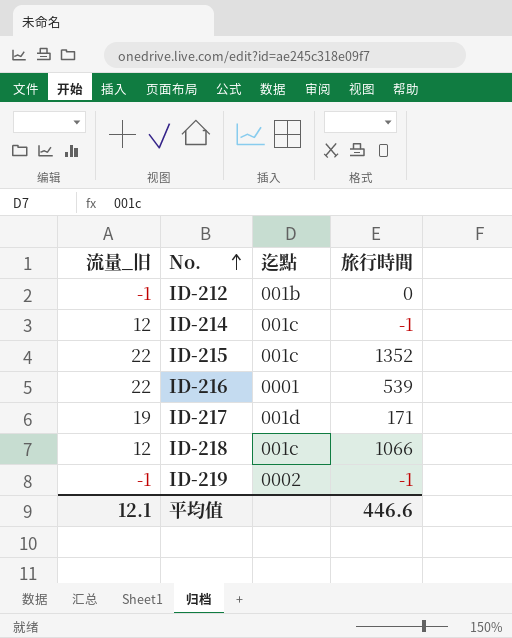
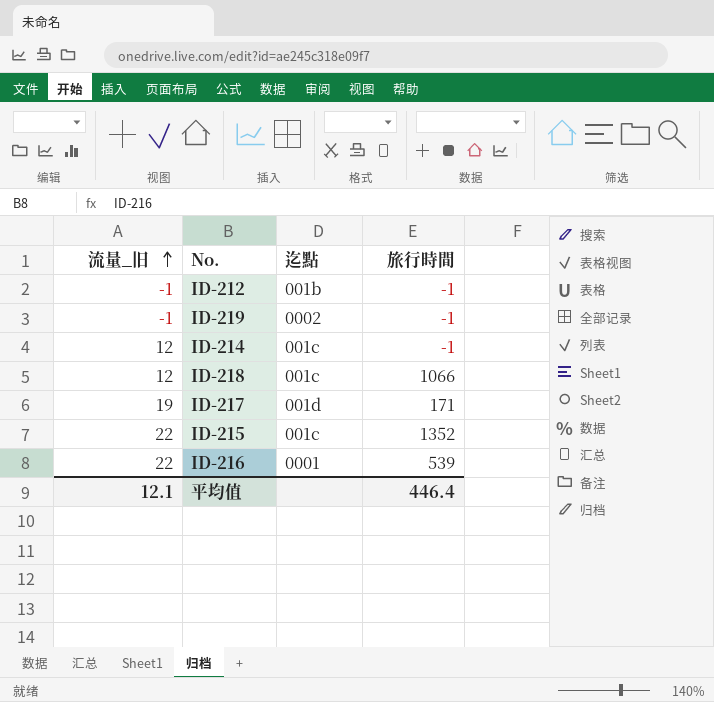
row order: No. ascending -> 流量_旧 ascending
ID-212 | 旅行時間: 0 -> -1
平均值 | 旅行時間: 446.6 -> 446.4

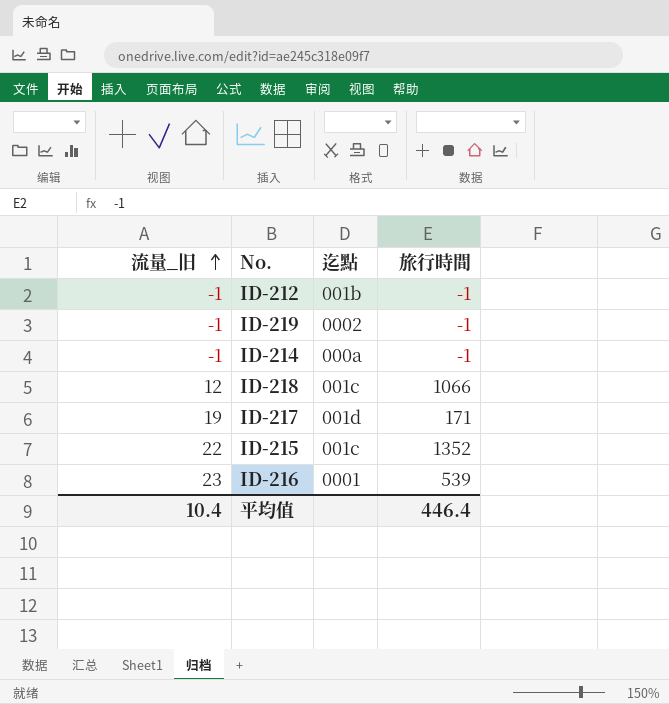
ID-214 | 流量_旧: 12 -> -1
ID-214 | 迄點: 001c -> 000a
ID-216 | 流量_旧: 22 -> 23
平均值 | 流量_旧: 12.1 -> 10.4

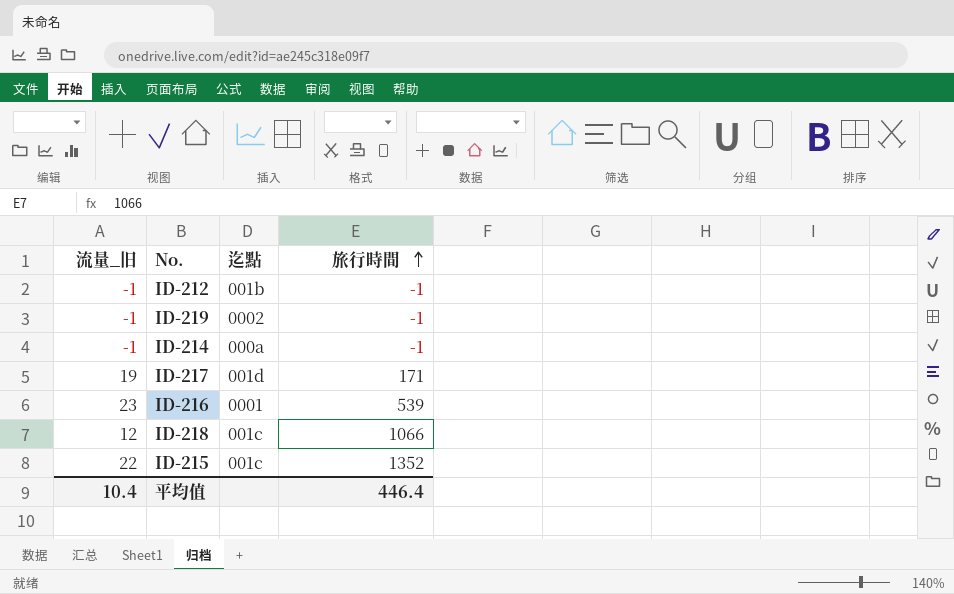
row order: 流量_旧 ascending -> 旅行時間 ascending

